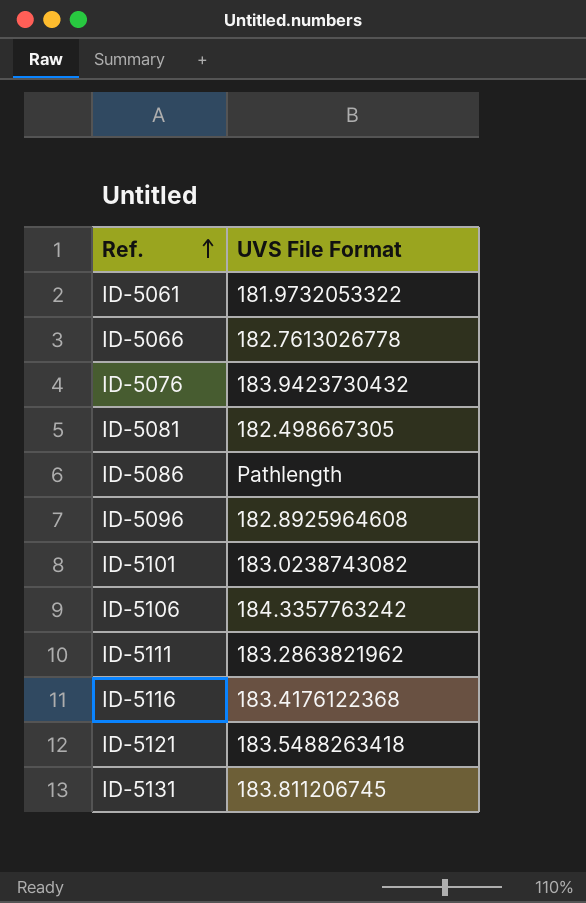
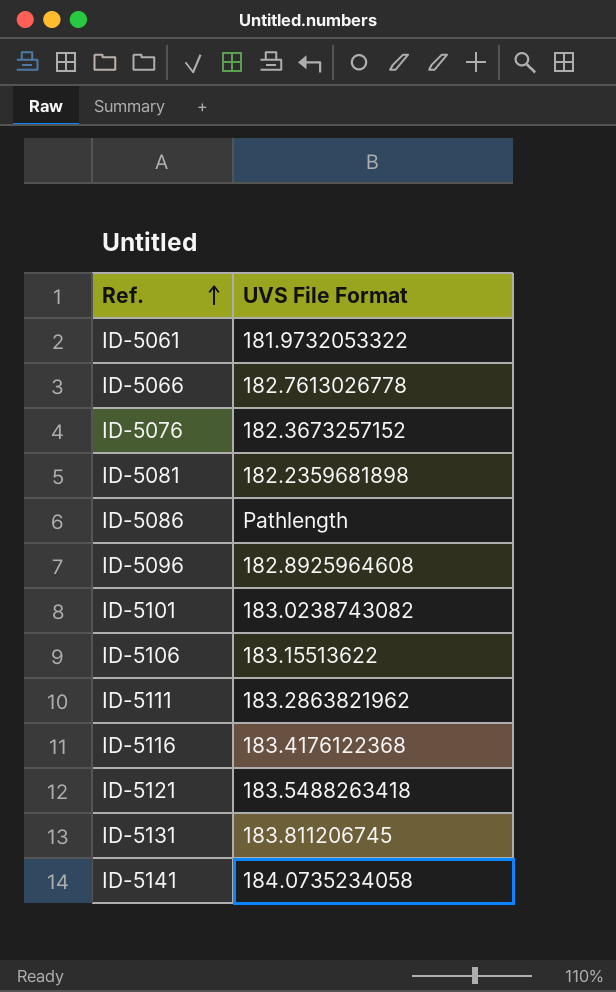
ID-5076 | UVS File Format: 183.9423730432 -> 182.3673257152
ID-5081 | UVS File Format: 182.498667305 -> 182.2359681898
ID-5106 | UVS File Format: 184.3357763242 -> 183.15513622
row ID-5141: none -> 184.0735234058

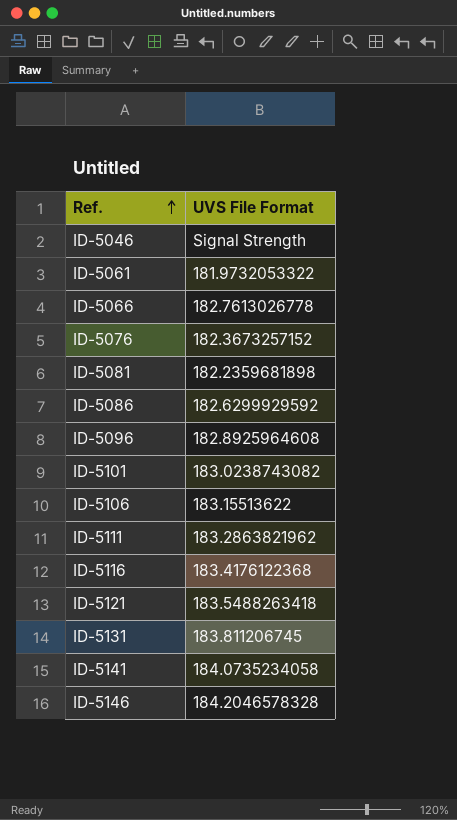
row ID-5046: none -> Signal Strength
ID-5086 | UVS File Format: Pathlength -> 182.6299929592
row ID-5146: none -> 184.2046578328

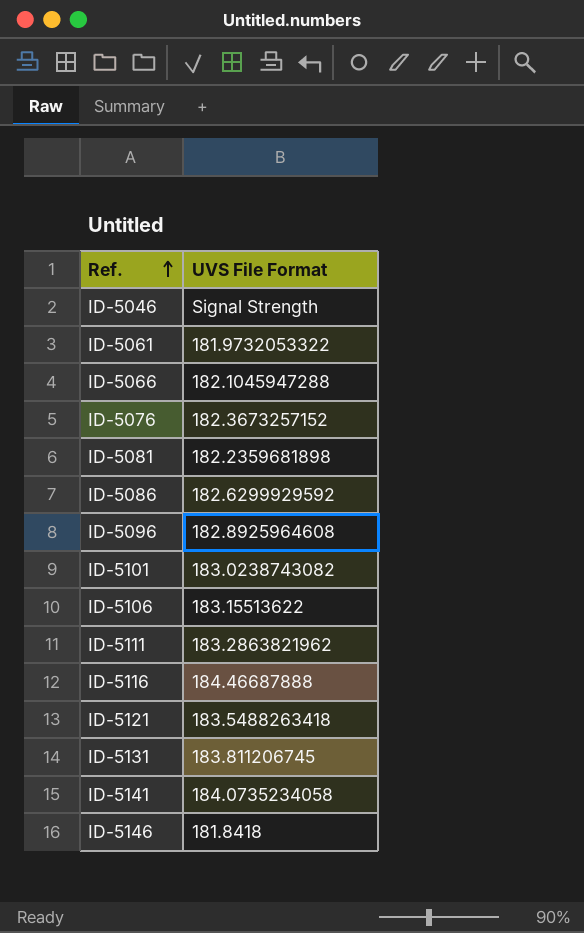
ID-5066 | UVS File Format: 182.7613026778 -> 182.1045947288
ID-5116 | UVS File Format: 183.4176122368 -> 184.46687888
ID-5146 | UVS File Format: 184.2046578328 -> 181.8418

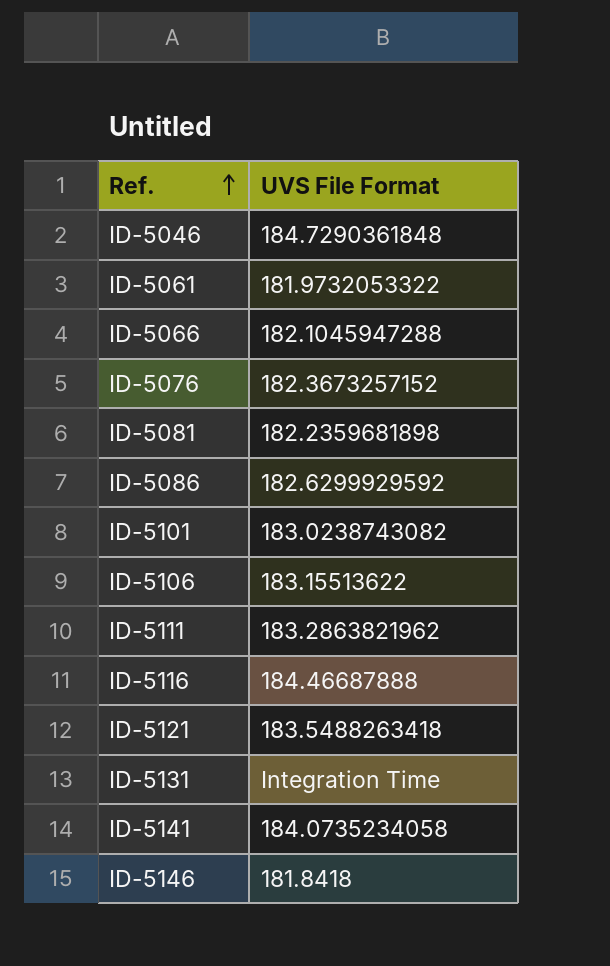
row ID-5096: 182.8925964608 -> none
ID-5046 | UVS File Format: Signal Strength -> 184.7290361848
ID-5131 | UVS File Format: 183.811206745 -> Integration Time

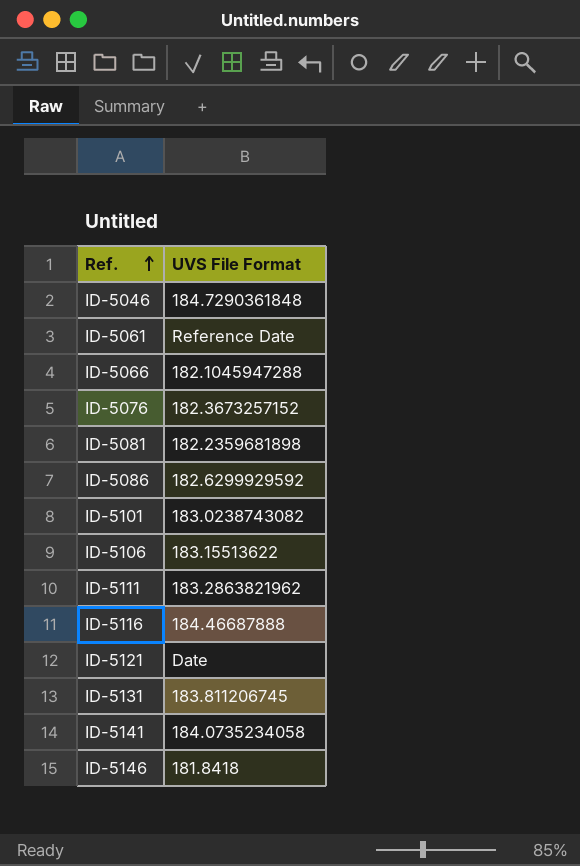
ID-5061 | UVS File Format: 181.9732053322 -> Reference Date
ID-5121 | UVS File Format: 183.5488263418 -> Date
ID-5131 | UVS File Format: Integration Time -> 183.811206745

